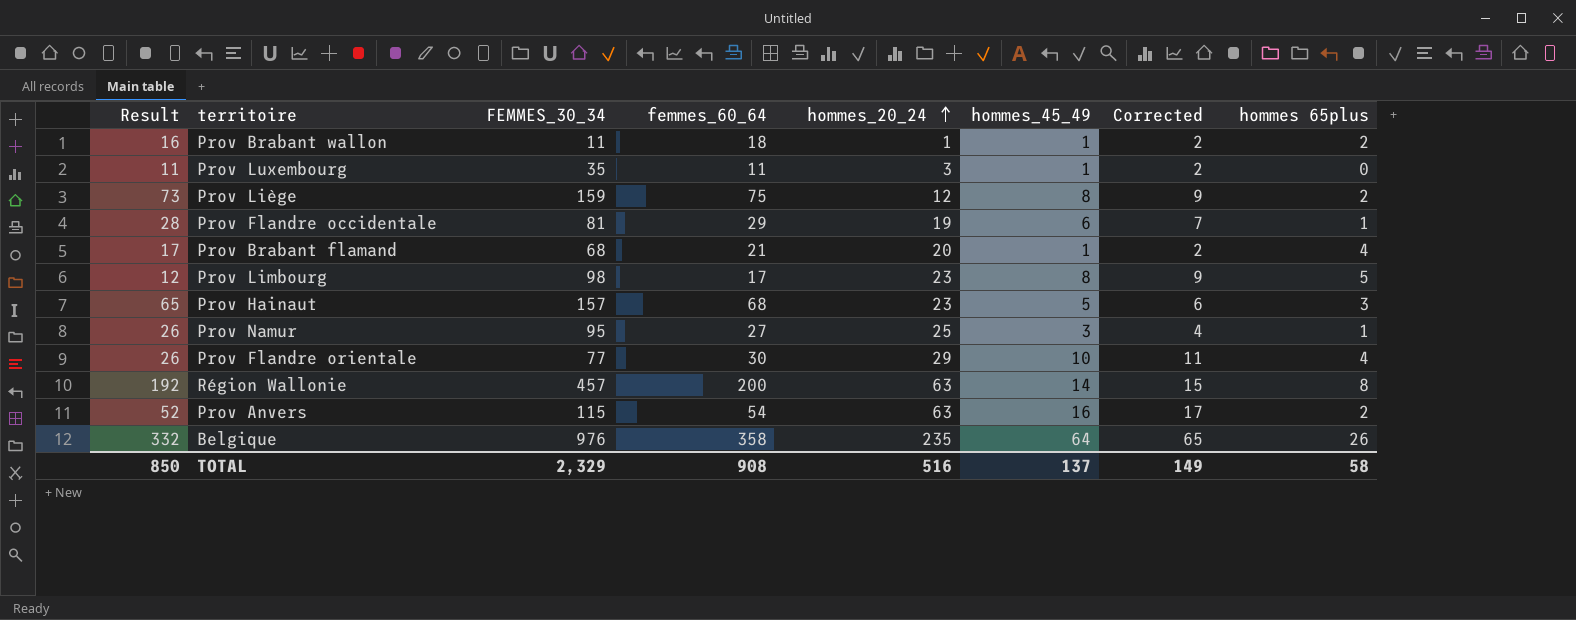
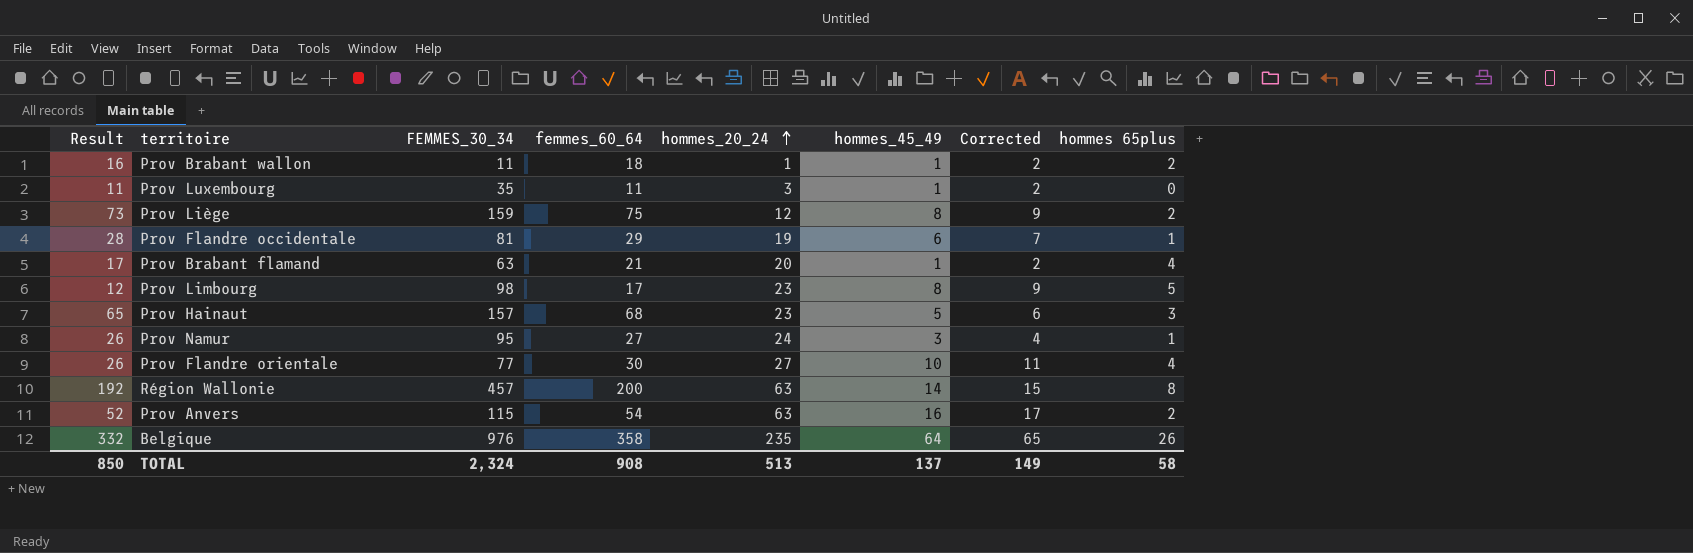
Prov Brabant flamand | FEMMES_30_34: 68 -> 63
Prov Namur | hommes_20_24: 25 -> 24
Prov Flandre orientale | hommes_20_24: 29 -> 27
TOTAL | FEMMES_30_34: 2,329 -> 2,324
TOTAL | hommes_20_24: 516 -> 513

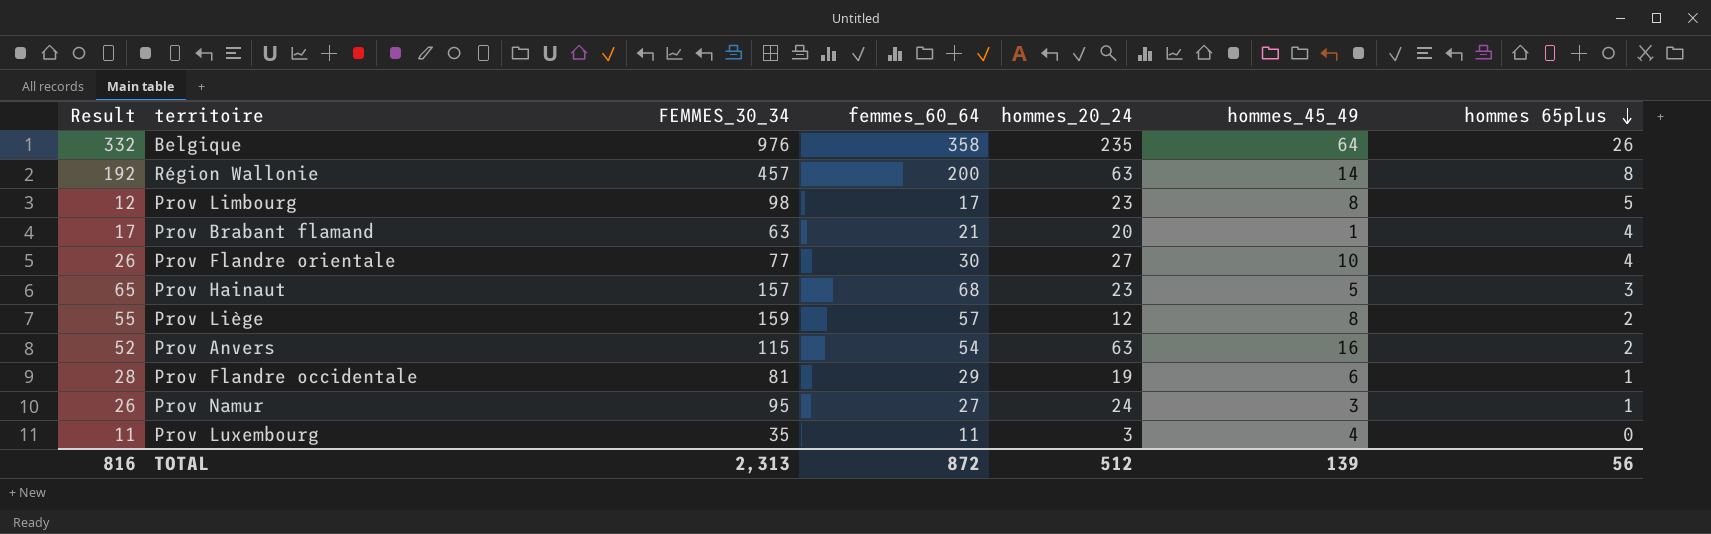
row order: hommes_20_24 ascending -> hommes 65plus descending
column Corrected | formula: [hommes_45_49] + 1 -> none
row Prov Brabant wallon: 16 | 11 | 18 | 1 | 1 | 2 | 2 -> none
Prov Liège | Result: 73 -> 55
Prov Liège | femmes_60_64: 75 -> 57
Prov Luxembourg | hommes_45_49: 1 -> 4
TOTAL | Result: 850 -> 816
TOTAL | FEMMES_30_34: 2,324 -> 2,313
TOTAL | femmes_60_64: 908 -> 872
TOTAL | hommes_20_24: 513 -> 512
TOTAL | hommes_45_49: 137 -> 139
TOTAL | hommes 65plus: 58 -> 56

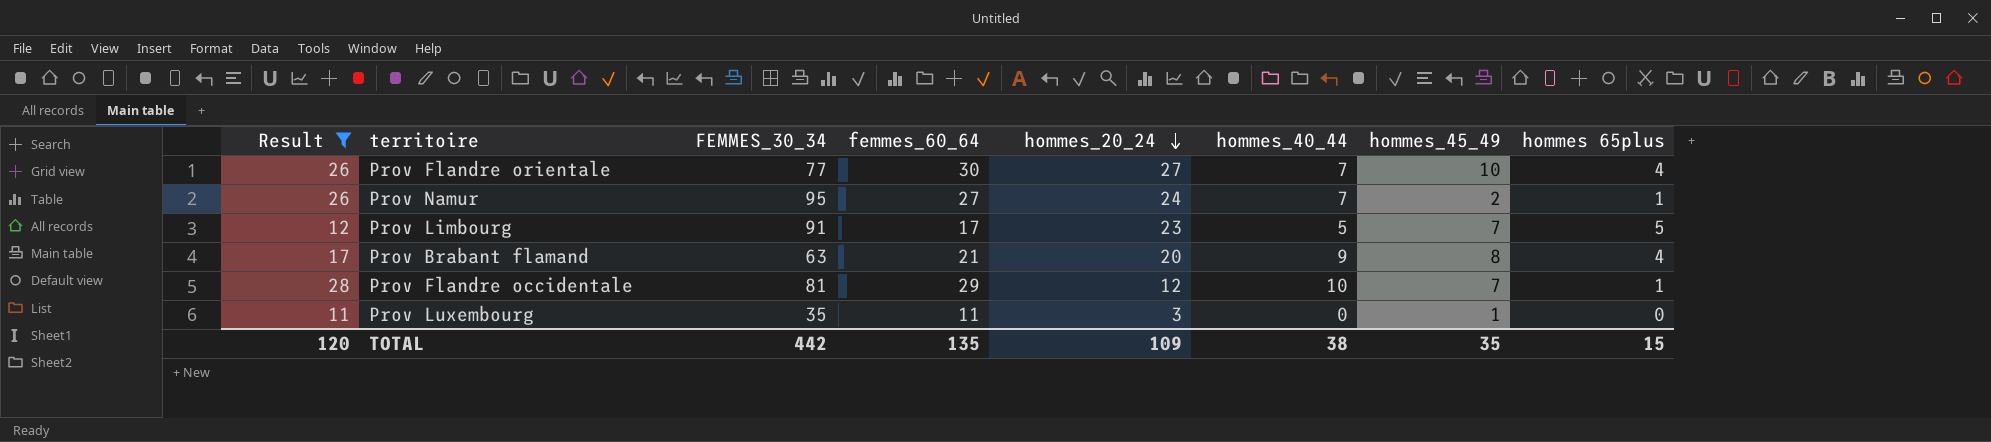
filter: none -> Result <= 28
row order: hommes 65plus descending -> hommes_20_24 descending
column hommes_40_44 | position: none -> 6
Prov Namur | hommes_45_49: 3 -> 2
Prov Limbourg | FEMMES_30_34: 98 -> 91
Prov Limbourg | hommes_45_49: 8 -> 7
Prov Brabant flamand | hommes_45_49: 1 -> 8
Prov Flandre occidentale | hommes_20_24: 19 -> 12
Prov Flandre occidentale | hommes_45_49: 6 -> 7
Prov Luxembourg | hommes_45_49: 4 -> 1
TOTAL | Result: 816 -> 120
TOTAL | FEMMES_30_34: 2,313 -> 442
TOTAL | femmes_60_64: 872 -> 135
TOTAL | hommes_20_24: 512 -> 109
TOTAL | hommes_45_49: 139 -> 35
TOTAL | hommes 65plus: 56 -> 15

